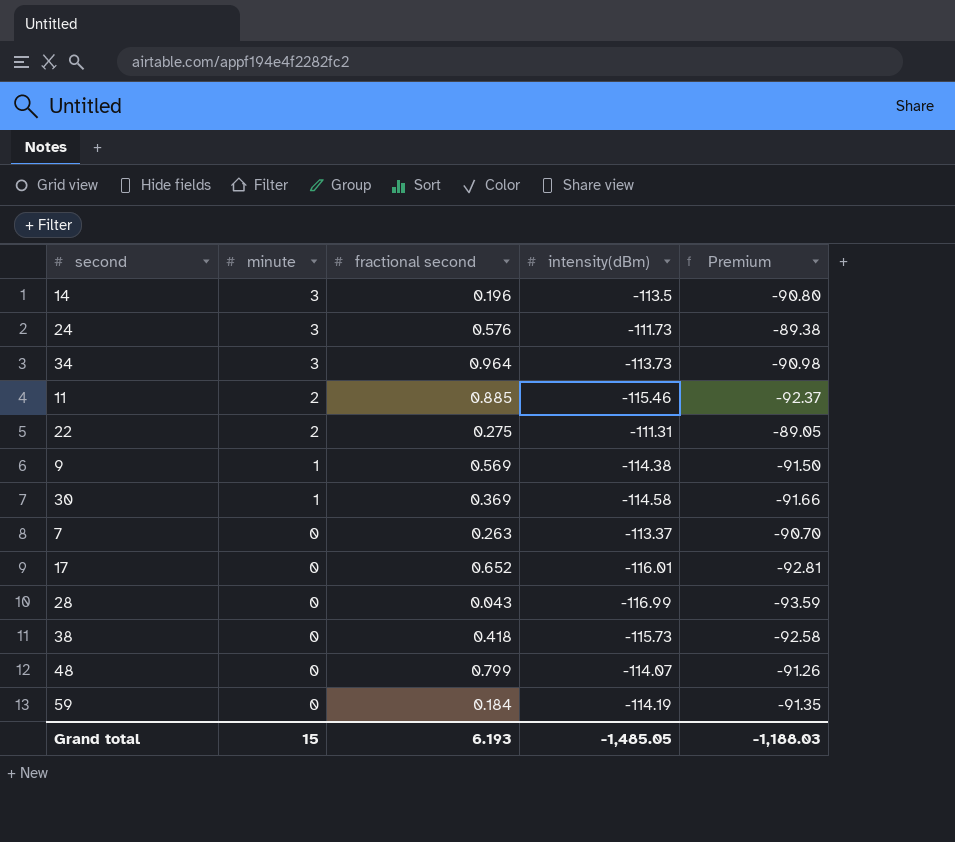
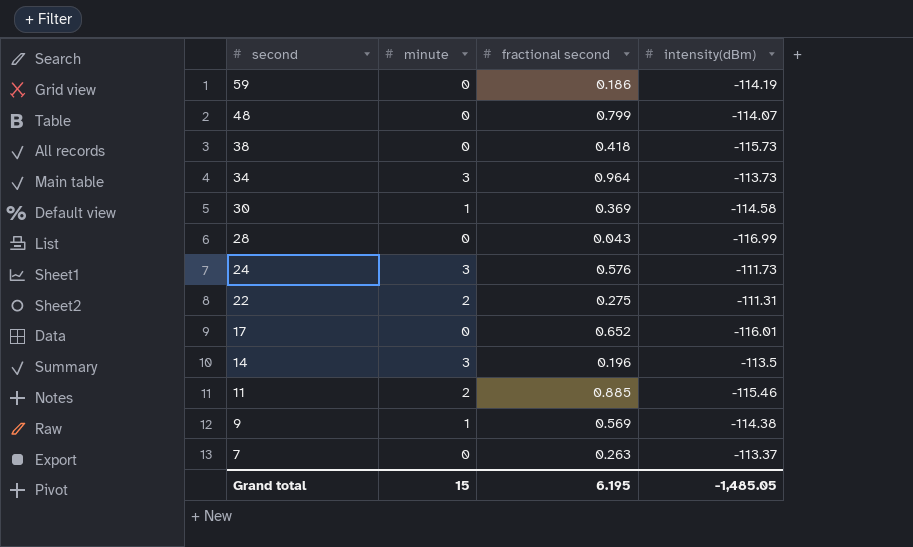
row order: minute descending -> second descending
column Premium | formula: [intensity(dBm)] * 0.8 -> none
59 | fractional second: 0.184 -> 0.186
Grand total | fractional second: 6.193 -> 6.195

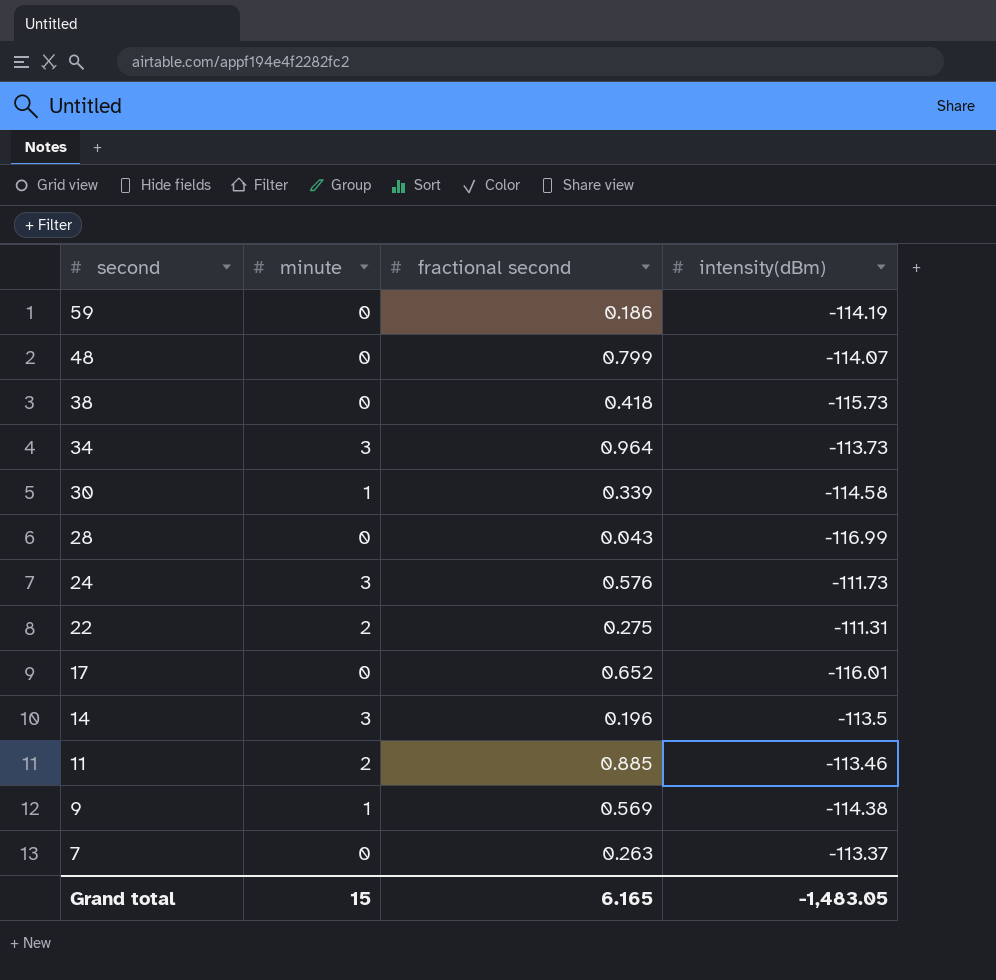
30 | fractional second: 0.369 -> 0.339
11 | intensity(dBm): -115.46 -> -113.46
Grand total | fractional second: 6.195 -> 6.165
Grand total | intensity(dBm): -1,485.05 -> -1,483.05

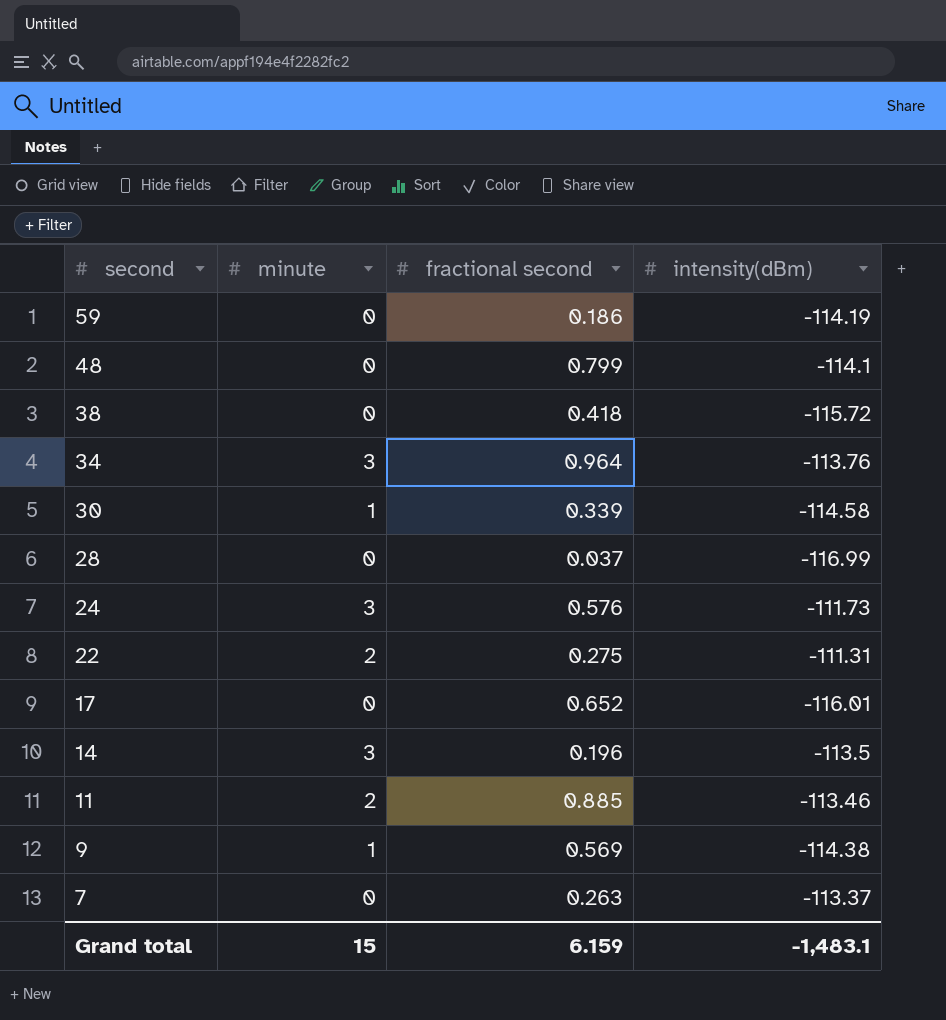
48 | intensity(dBm): -114.07 -> -114.1
38 | intensity(dBm): -115.73 -> -115.72
34 | intensity(dBm): -113.73 -> -113.76
28 | fractional second: 0.043 -> 0.037
Grand total | fractional second: 6.165 -> 6.159
Grand total | intensity(dBm): -1,483.05 -> -1,483.1

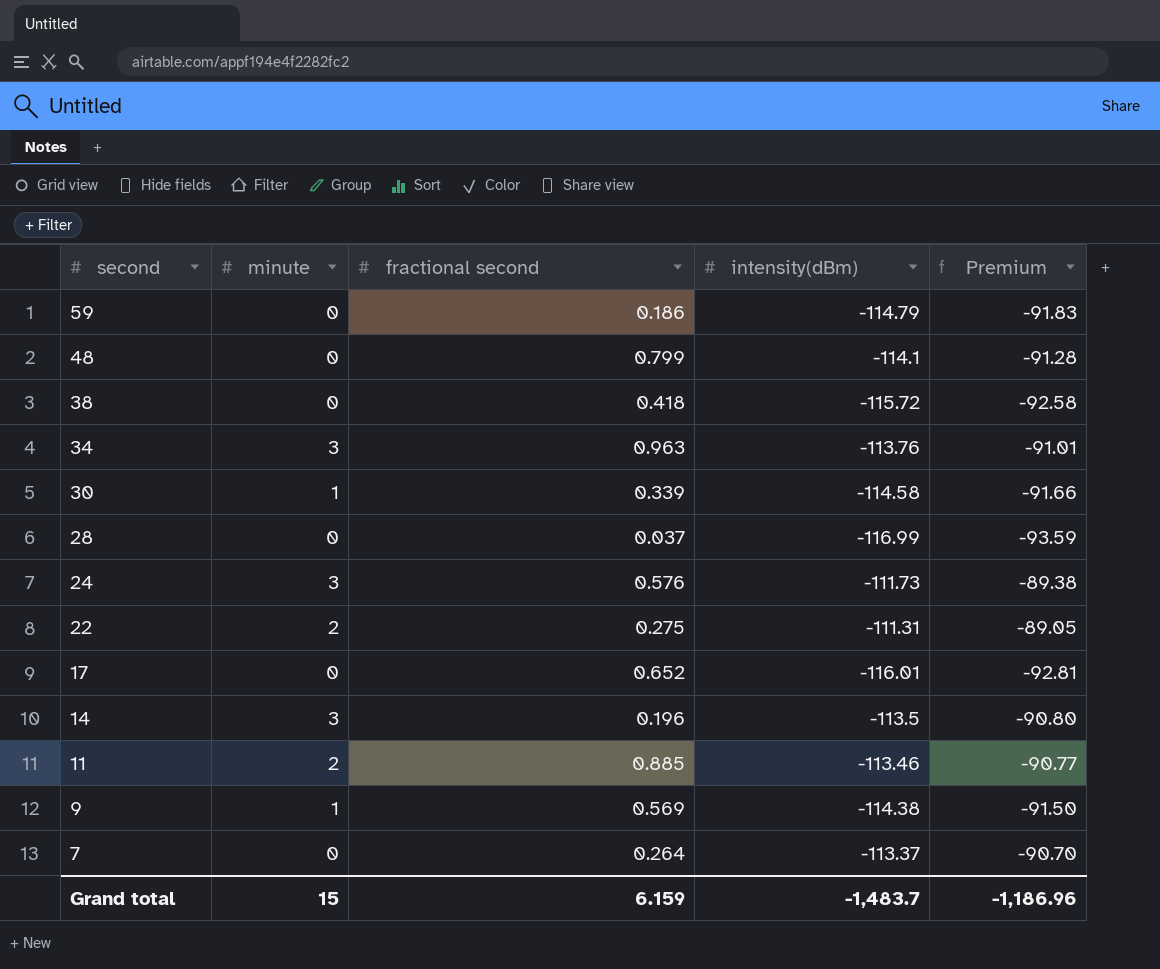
column Premium | formula: none -> [intensity(dBm)] * 0.8
59 | intensity(dBm): -114.19 -> -114.79
34 | fractional second: 0.964 -> 0.963
7 | fractional second: 0.263 -> 0.264
Grand total | intensity(dBm): -1,483.1 -> -1,483.7

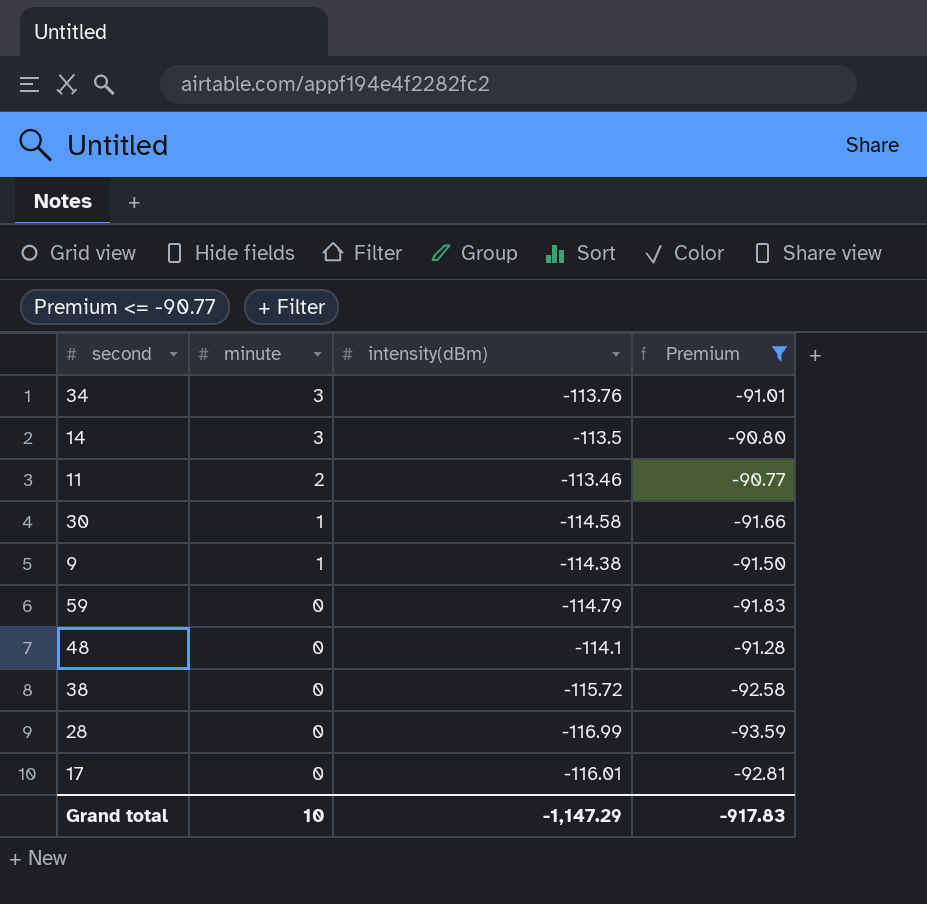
filter: none -> Premium <= -90.77
row order: second descending -> minute descending
column fractional second | position: 3 -> none
Grand total | minute: 15 -> 10
Grand total | intensity(dBm): -1,483.7 -> -1,147.29
Grand total | Premium: -1,186.96 -> -917.83

